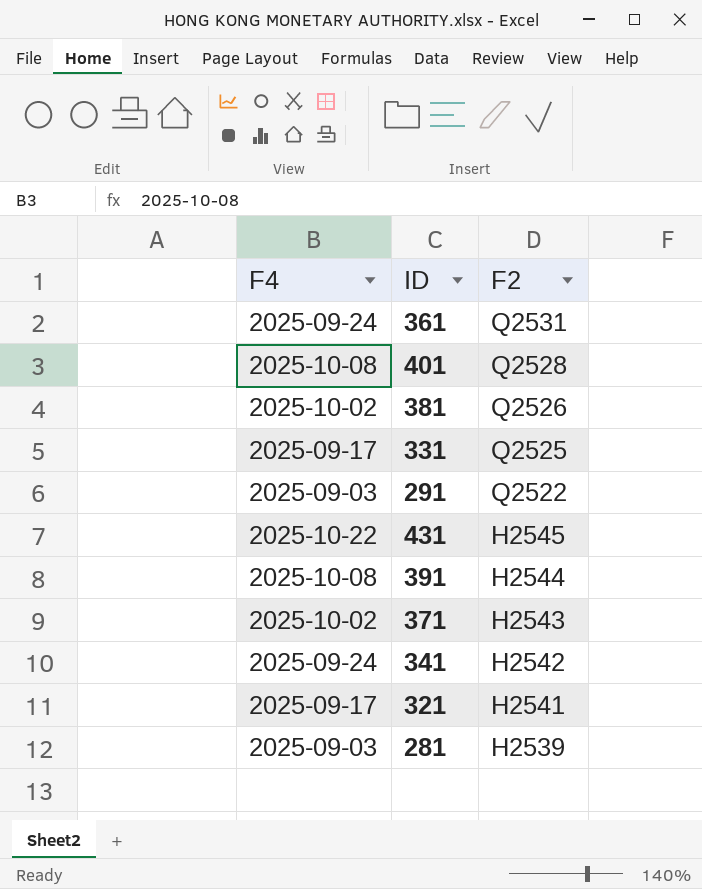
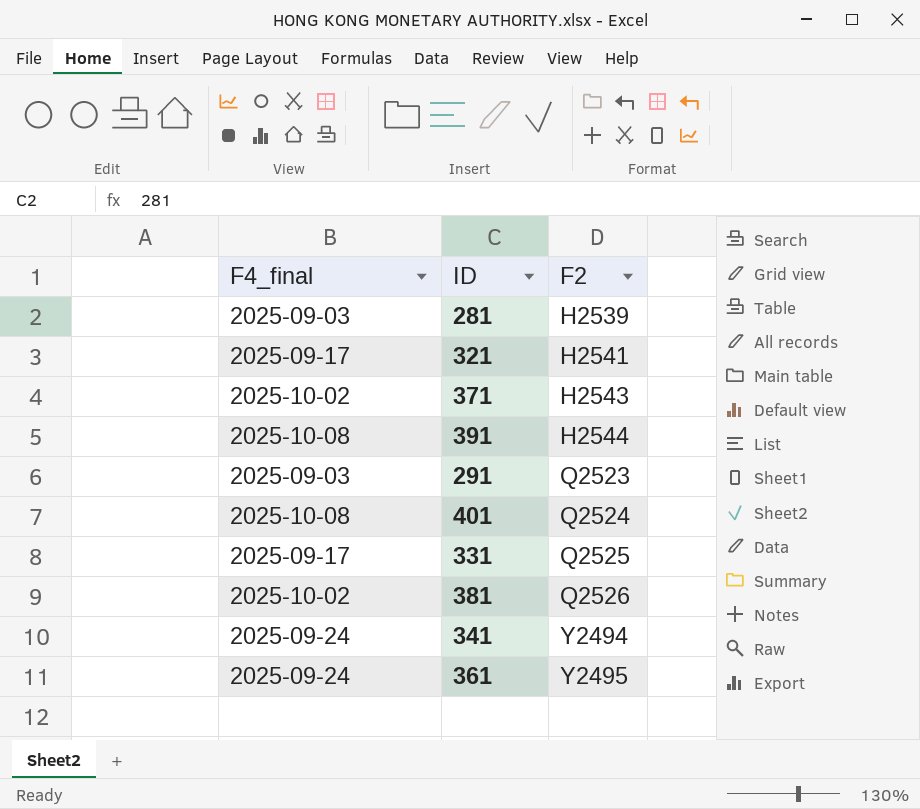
row order: F2 descending -> F2 ascending
column name: F4 -> F4_final
row 431: 2025-10-22 | H2545 -> none
291 | F2: Q2522 -> Q2523
401 | F2: Q2528 -> Q2524
341 | F2: H2542 -> Y2494
361 | F2: Q2531 -> Y2495

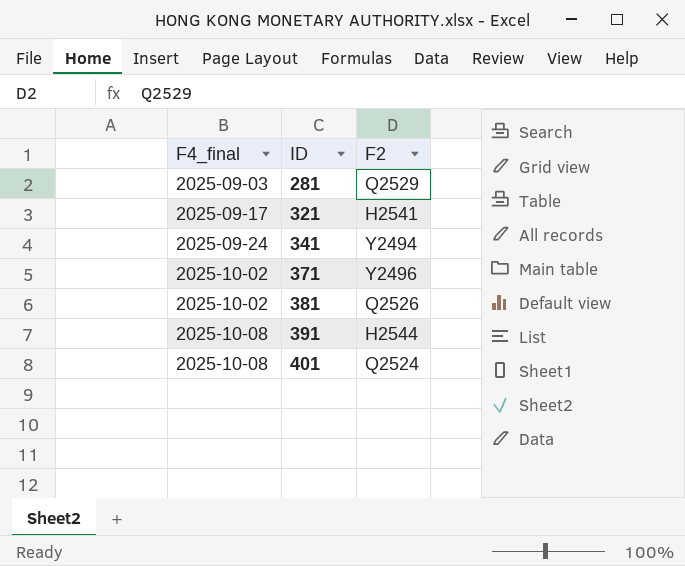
row order: F2 ascending -> F4_final ascending
row 291: 2025-09-03 | Q2523 -> none
row 331: 2025-09-17 | Q2525 -> none
row 361: 2025-09-24 | Y2495 -> none
281 | F2: H2539 -> Q2529
371 | F2: H2543 -> Y2496

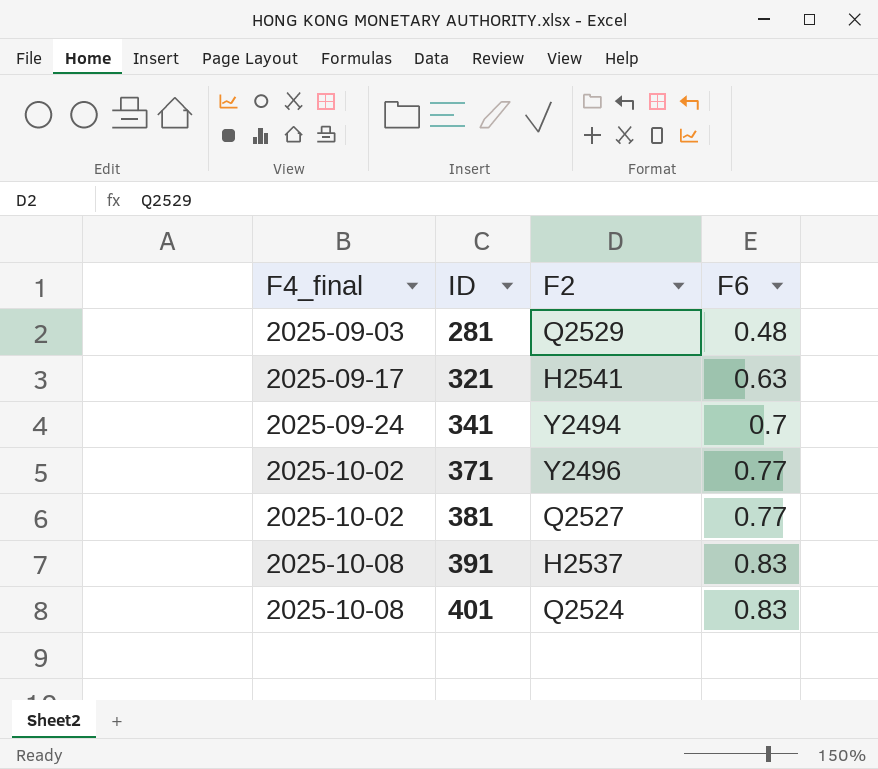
column F6 | position: none -> 4
381 | F2: Q2526 -> Q2527
391 | F2: H2544 -> H2537

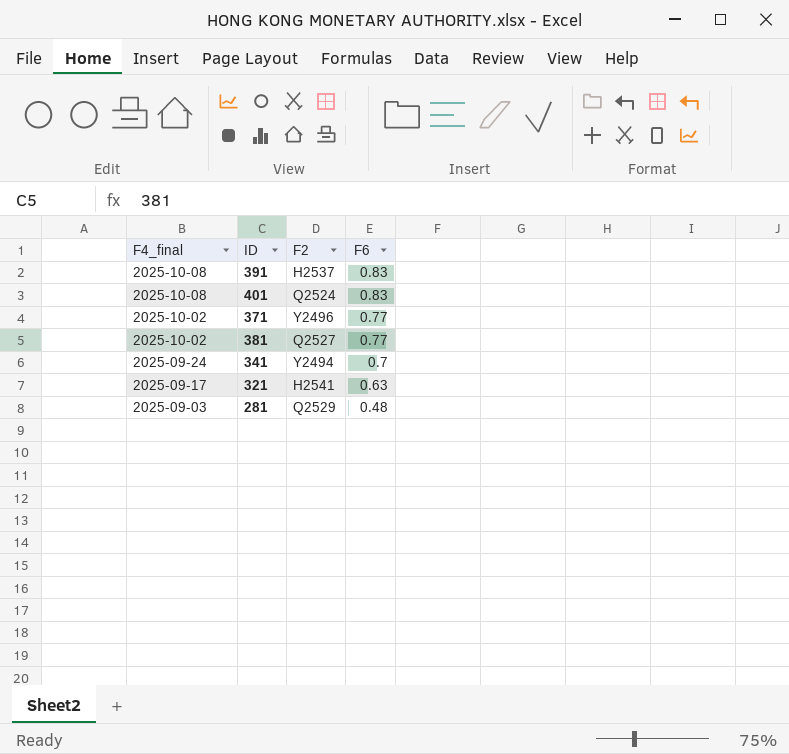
row order: F4_final ascending -> F4_final descending

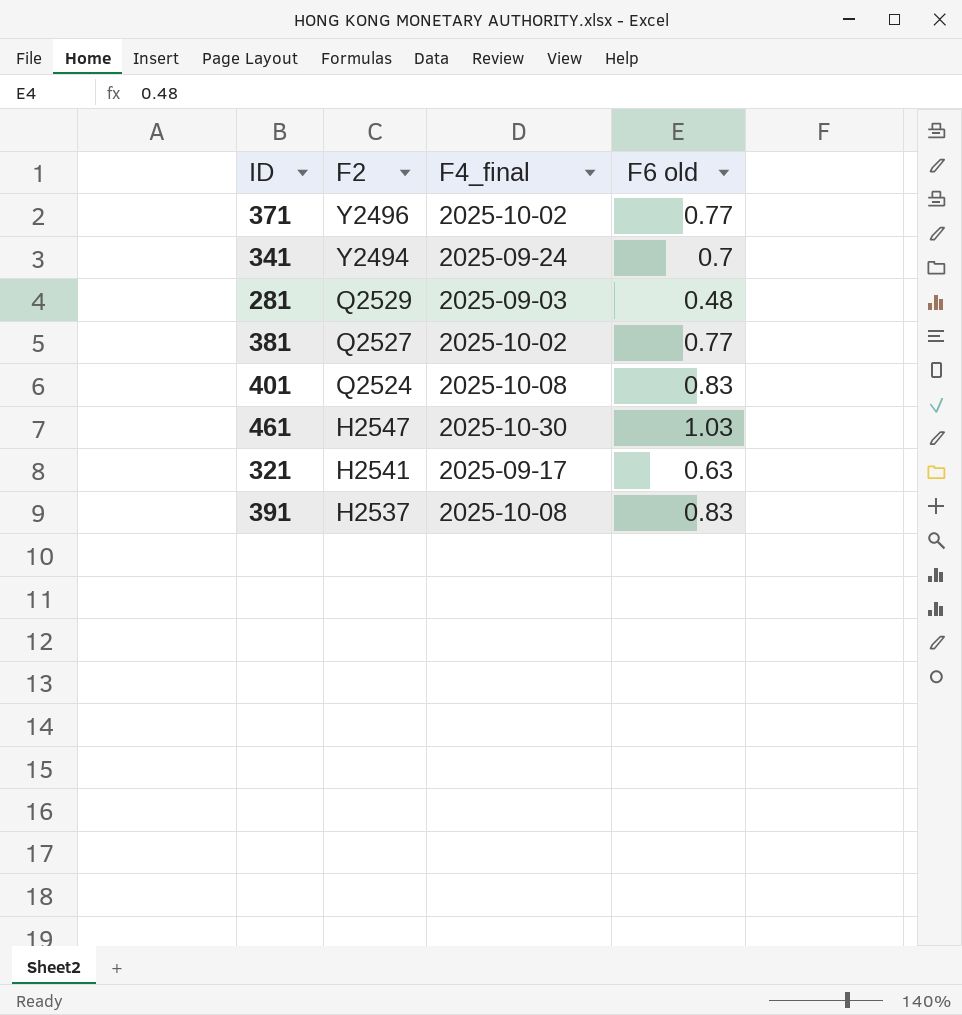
row order: F4_final descending -> F2 descending
column F4_final | position: 1 -> 3
column name: F6 -> F6 old
row 461: none -> H2547 | 2025-10-30 | 1.03

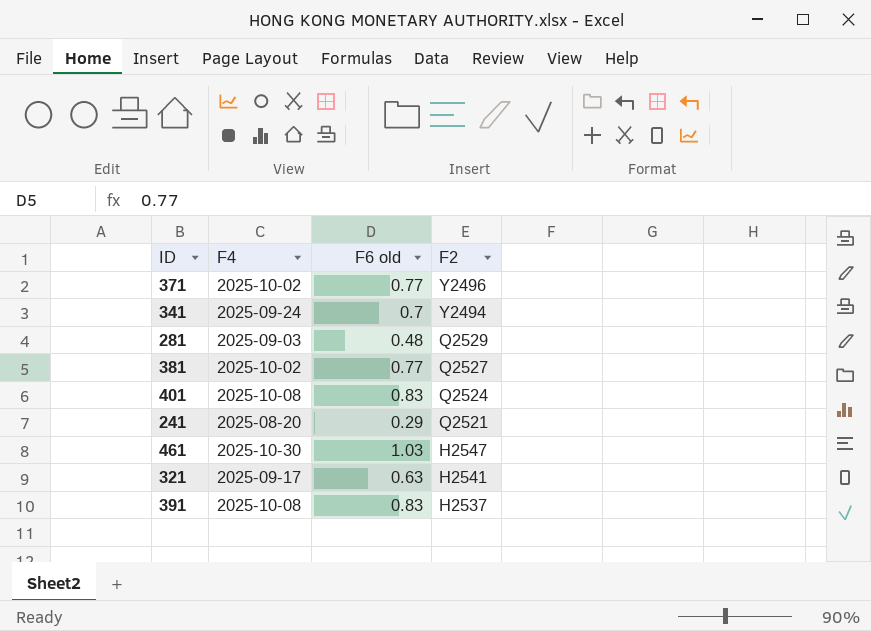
column name: F4_final -> F4
column F2 | position: 2 -> 4
row 241: none -> 2025-08-20 | 0.29 | Q2521

